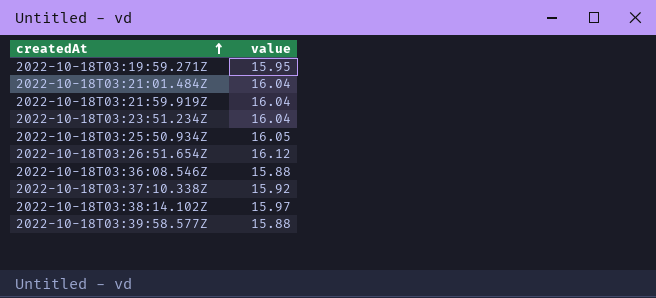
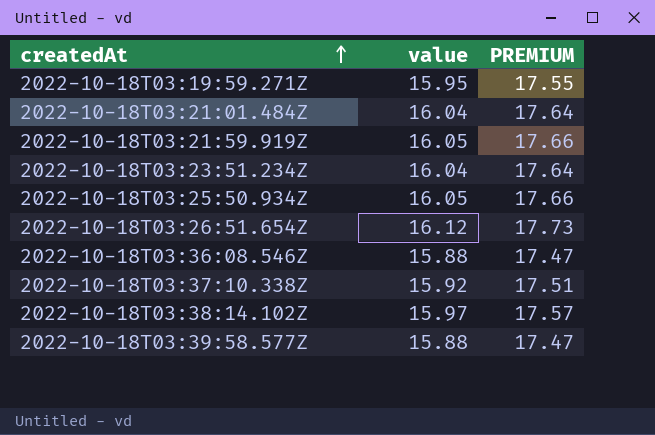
column PREMIUM | formula: none -> [value] * 1.1
2022-10-18T03:21:59.919Z | value: 16.04 -> 16.05

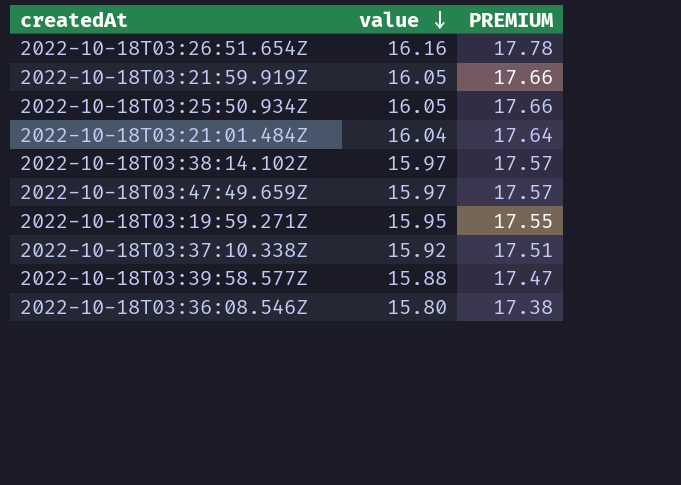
row order: createdAt ascending -> value descending
row 2022-10-18T03:23:51.234Z: 16.04 | 17.64 -> none
2022-10-18T03:26:51.654Z | value: 16.12 -> 16.16
2022-10-18T03:26:51.654Z | PREMIUM: 17.73 -> 17.78
row 2022-10-18T03:47:49.659Z: none -> 15.97 | 17.57
2022-10-18T03:36:08.546Z | value: 15.88 -> 15.80
2022-10-18T03:36:08.546Z | PREMIUM: 17.47 -> 17.38

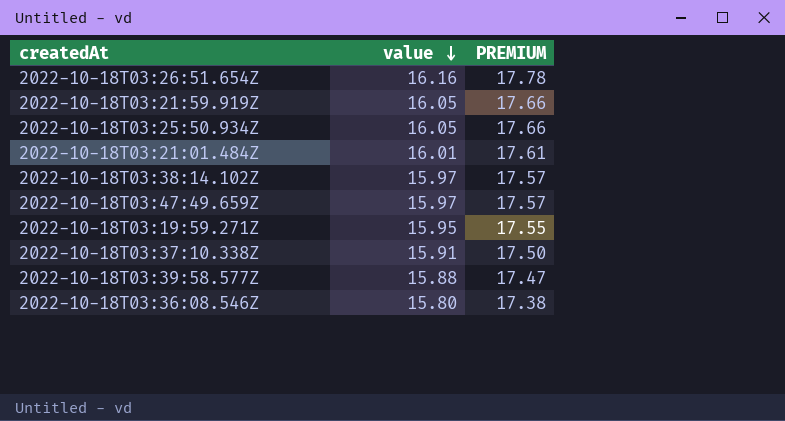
2022-10-18T03:21:01.484Z | value: 16.04 -> 16.01
2022-10-18T03:21:01.484Z | PREMIUM: 17.64 -> 17.61
2022-10-18T03:37:10.338Z | value: 15.92 -> 15.91
2022-10-18T03:37:10.338Z | PREMIUM: 17.51 -> 17.50

